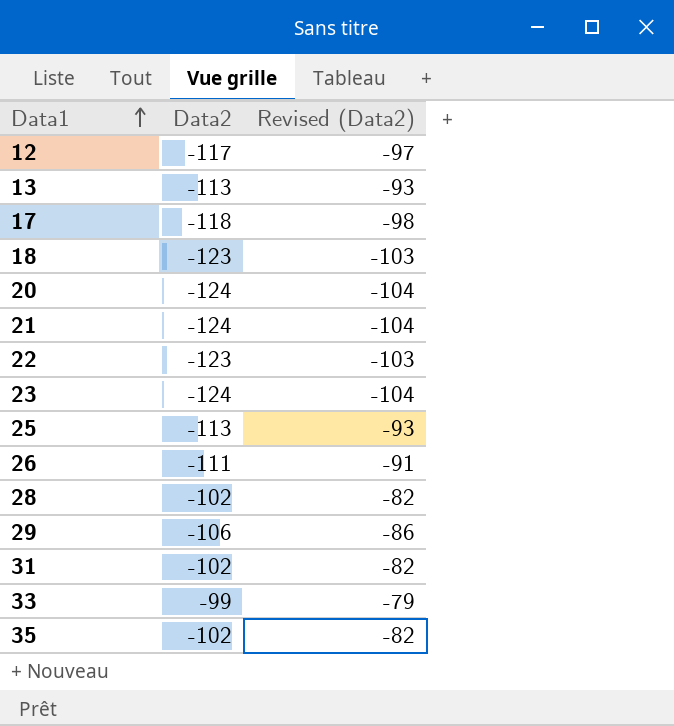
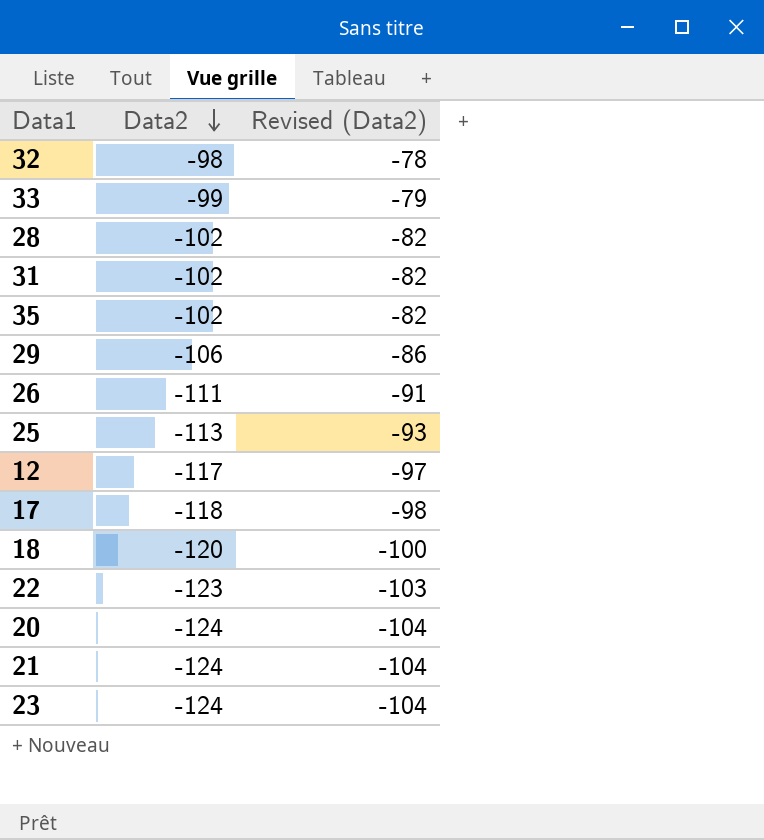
row order: Data1 ascending -> Data2 descending
row 13: -113 | -93 -> none
row 32: none -> -98 | -78
18 | Data2: -123 -> -120
18 | Revised (Data2): -103 -> -100

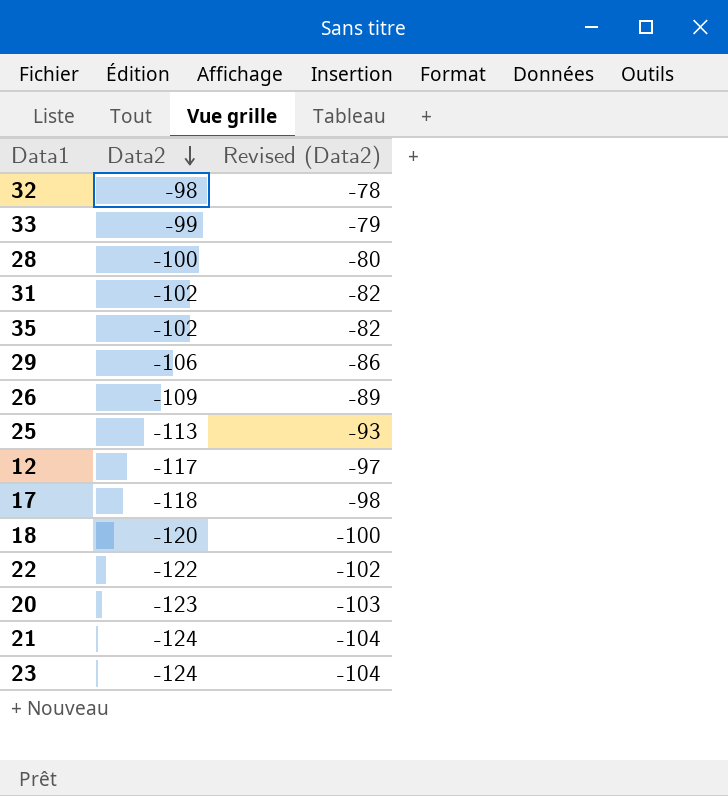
28 | Data2: -102 -> -100
28 | Revised (Data2): -82 -> -80
26 | Data2: -111 -> -109
26 | Revised (Data2): -91 -> -89
22 | Data2: -123 -> -122
22 | Revised (Data2): -103 -> -102
20 | Data2: -124 -> -123
20 | Revised (Data2): -104 -> -103

